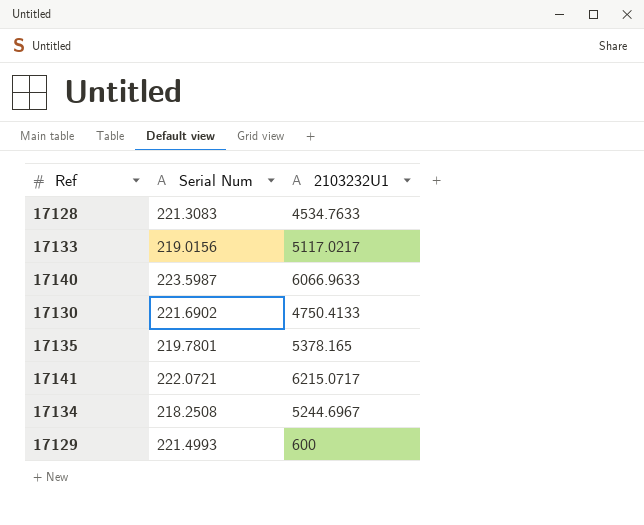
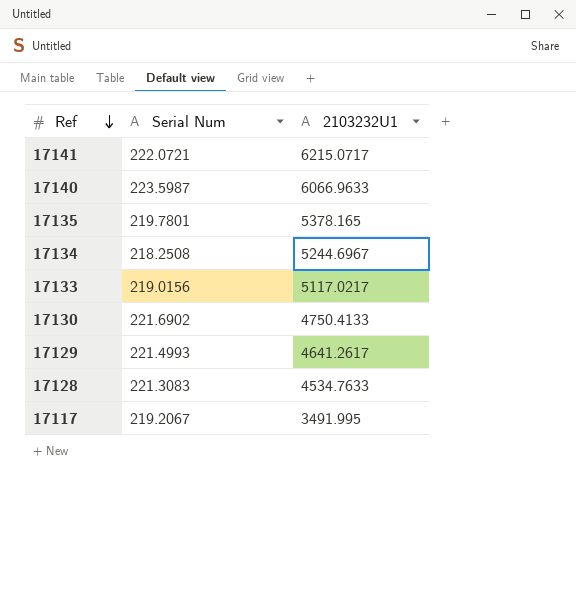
row order: none -> Ref descending
17129 | 2103232U1: 600 -> 4641.2617
row 17117: none -> 219.2067 | 3491.995

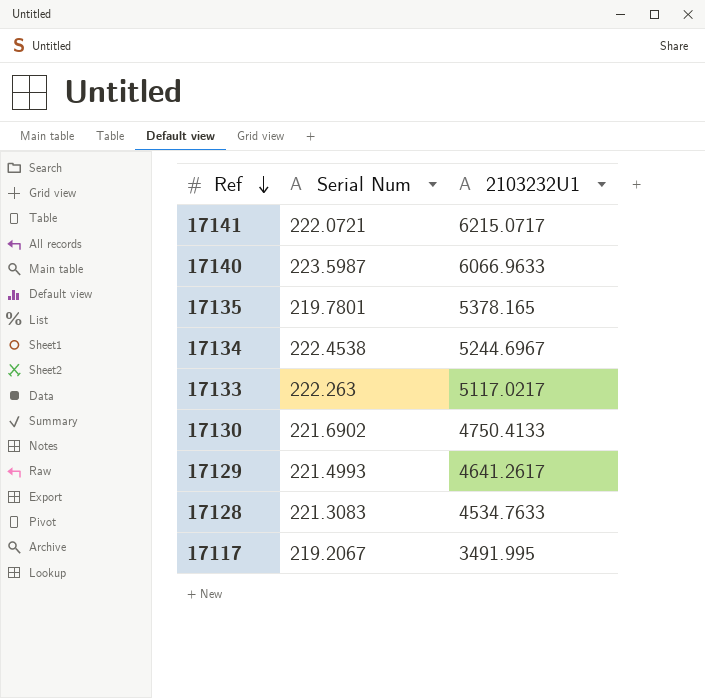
17134 | Serial Num: 218.2508 -> 222.4538
17133 | Serial Num: 219.0156 -> 222.263

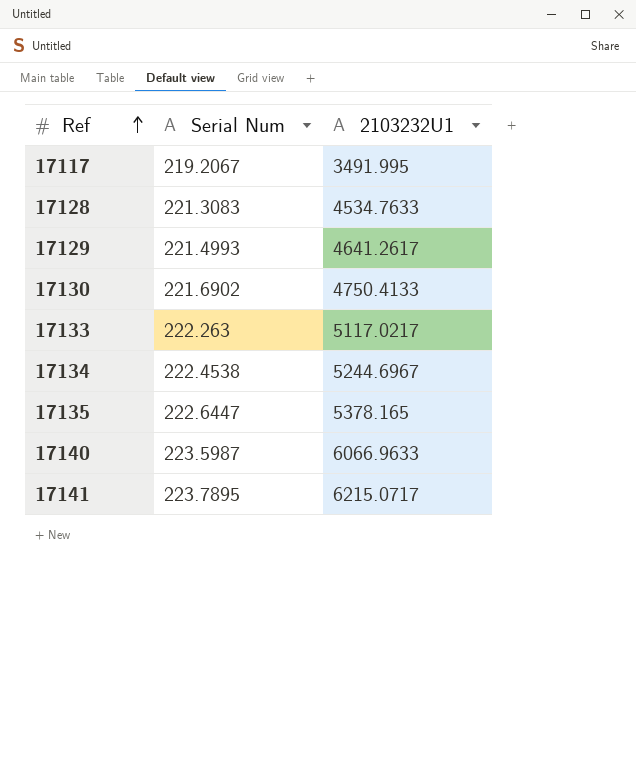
row order: Ref descending -> Ref ascending
17135 | Serial Num: 219.7801 -> 222.6447
17141 | Serial Num: 222.0721 -> 223.7895

